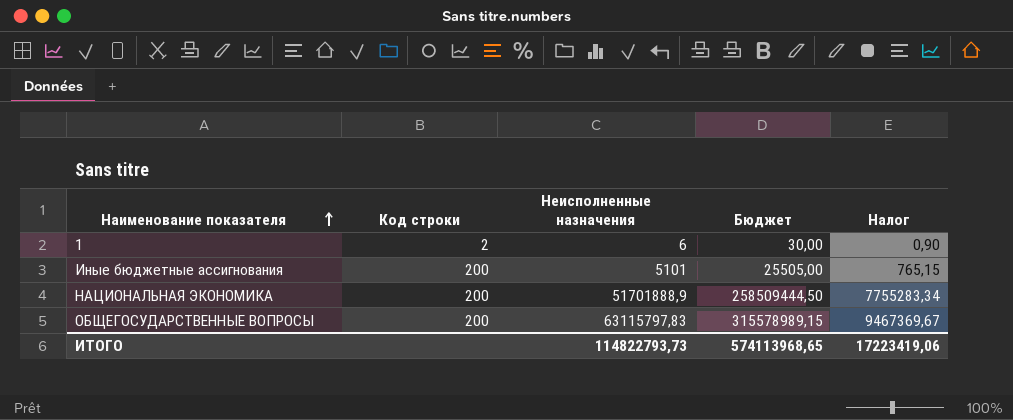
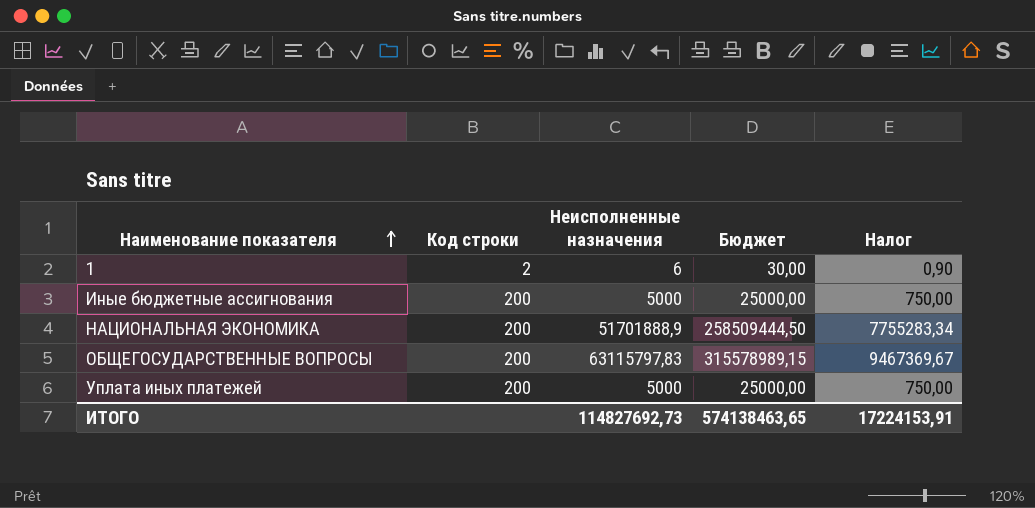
Иные бюджетные ассигнования | Неисполненные назначения: 5101 -> 5000
Иные бюджетные ассигнования | Бюджет: 25505,00 -> 25000,00
Иные бюджетные ассигнования | Налог: 765,15 -> 750,00
row Уплата иных платежей: none -> 200 | 5000 | 25000,00 | 750,00
ИТОГО | Неисполненные назначения: 114822793,73 -> 114827692,73
ИТОГО | Бюджет: 574113968,65 -> 574138463,65
ИТОГО | Налог: 17223419,06 -> 17224153,91

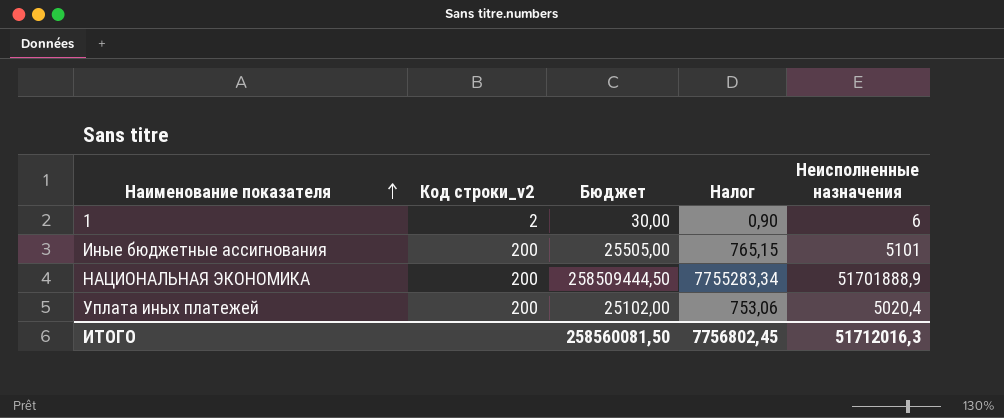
column name: Код строки -> Код строки_v2
column Неисполненные назначения | position: 3 -> 5
row ОБЩЕГОСУДАРСТВЕННЫЕ ВОПРОСЫ: 200 | 63115797,83 | 315578989,15 | 9467369,67 -> none
Иные бюджетные ассигнования | Бюджет: 25000,00 -> 25505,00
Иные бюджетные ассигнования | Налог: 750,00 -> 765,15
Иные бюджетные ассигнования | Неисполненные назначения: 5000 -> 5101
Уплата иных платежей | Бюджет: 25000,00 -> 25102,00
Уплата иных платежей | Налог: 750,00 -> 753,06
Уплата иных платежей | Неисполненные назначения: 5000 -> 5020,4
ИТОГО | Бюджет: 574138463,65 -> 258560081,50
ИТОГО | Налог: 17224153,91 -> 7756802,45
ИТОГО | Неисполненные назначения: 114827692,73 -> 51712016,3

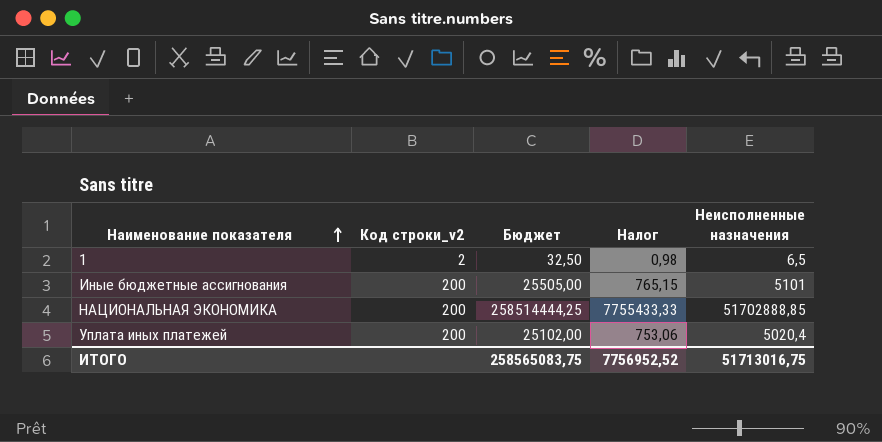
1 | Бюджет: 30,00 -> 32,50
1 | Налог: 0,90 -> 0,98
1 | Неисполненные назначения: 6 -> 6,5
НАЦИОНАЛЬНАЯ ЭКОНОМИКА | Бюджет: 258509444,50 -> 258514444,25
НАЦИОНАЛЬНАЯ ЭКОНОМИКА | Налог: 7755283,34 -> 7755433,33
НАЦИОНАЛЬНАЯ ЭКОНОМИКА | Неисполненные назначения: 51701888,9 -> 51702888,85
ИТОГО | Бюджет: 258560081,50 -> 258565083,75
ИТОГО | Налог: 7756802,45 -> 7756952,52
ИТОГО | Неисполненные назначения: 51712016,3 -> 51713016,75

